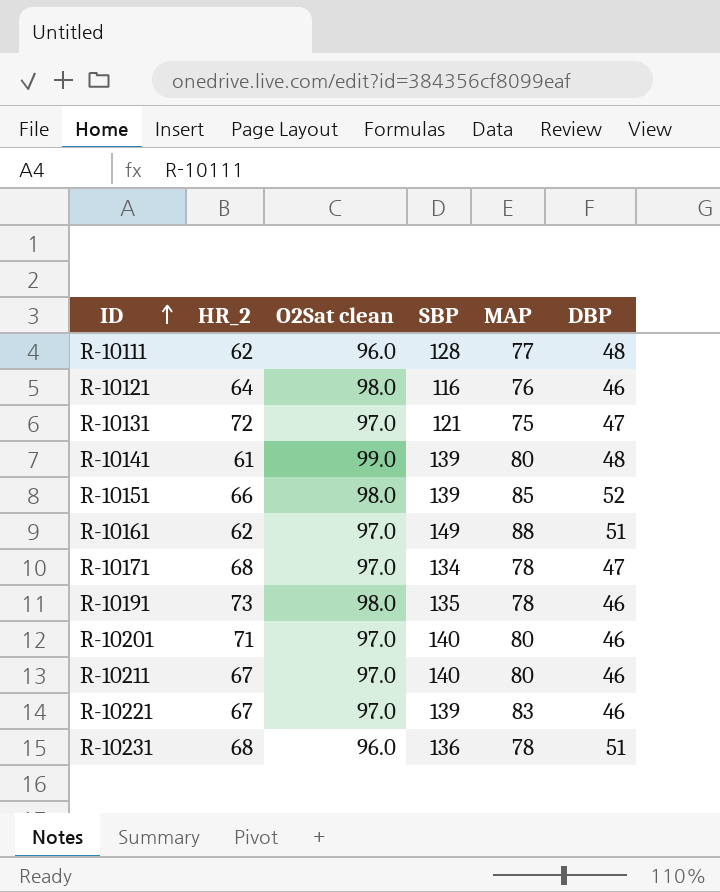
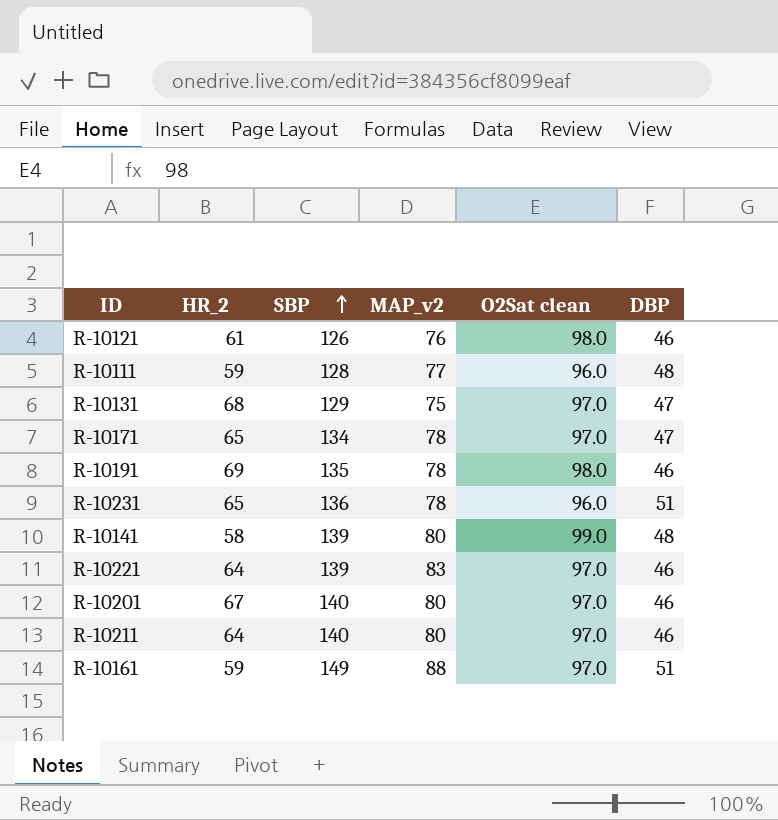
row order: ID ascending -> SBP ascending
column name: MAP -> MAP_v2
column O2Sat clean | position: 3 -> 5
row R-10151: 66 | 98.0 | 139 | 85 | 52 -> none
R-10121 | HR_2: 64 -> 61
R-10121 | SBP: 116 -> 126
R-10111 | HR_2: 62 -> 59
R-10131 | HR_2: 72 -> 68
R-10131 | SBP: 121 -> 129
R-10171 | HR_2: 68 -> 65
R-10191 | HR_2: 73 -> 69
R-10231 | HR_2: 68 -> 65
R-10141 | HR_2: 61 -> 58
R-10221 | HR_2: 67 -> 64
R-10201 | HR_2: 71 -> 67
R-10211 | HR_2: 67 -> 64
R-10161 | HR_2: 62 -> 59

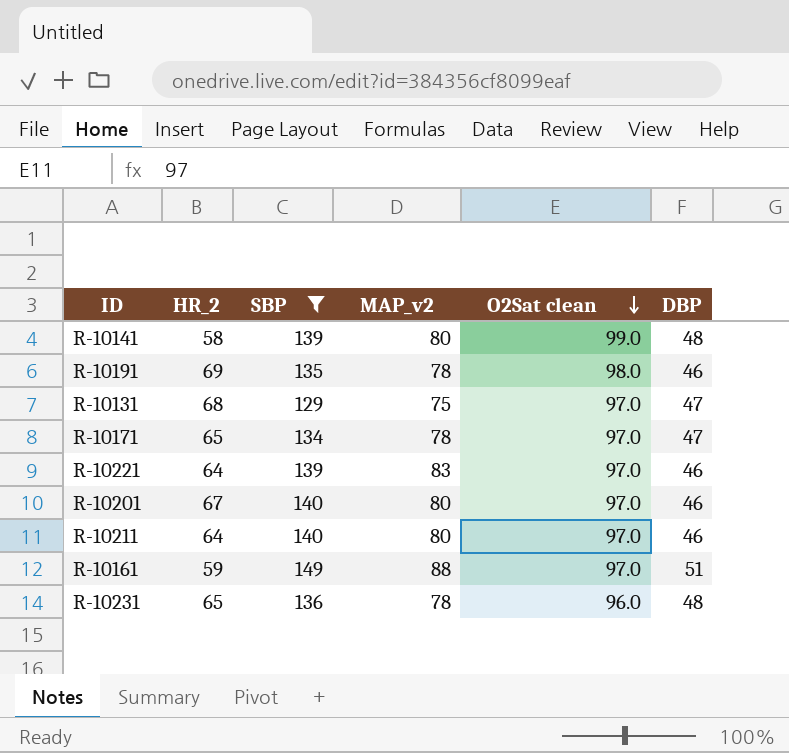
filter: none -> SBP >= 129
row order: SBP ascending -> O2Sat clean descending
R-10231 | DBP: 51 -> 48

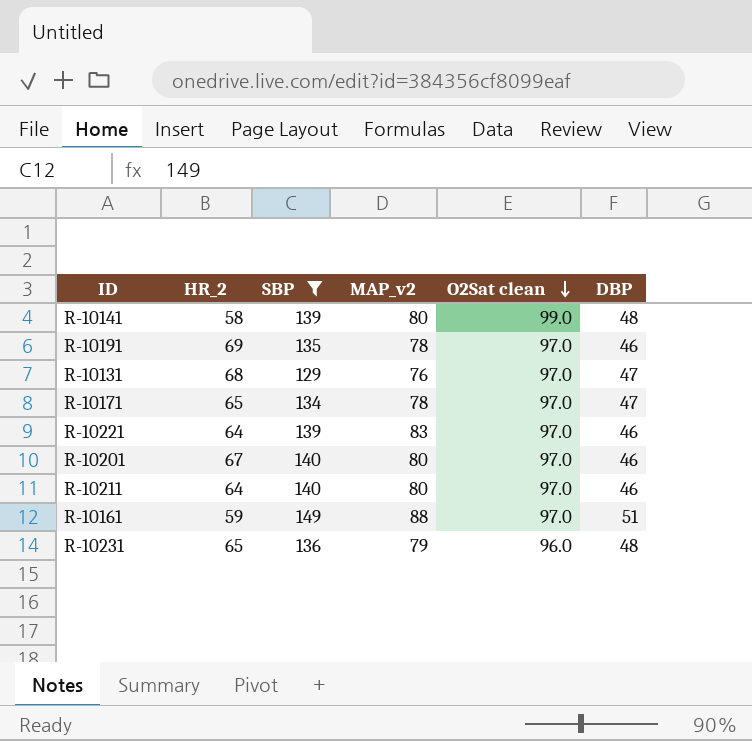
R-10191 | O2Sat clean: 98.0 -> 97.0
R-10131 | MAP_v2: 75 -> 76
R-10231 | MAP_v2: 78 -> 79

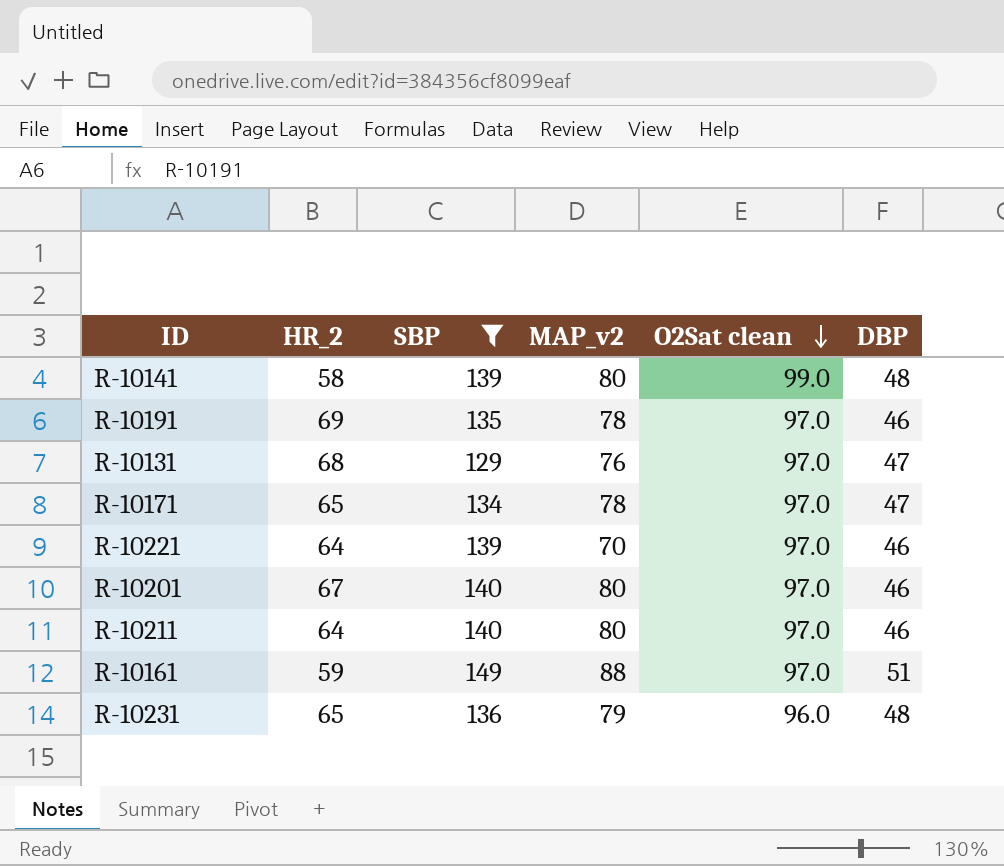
R-10221 | MAP_v2: 83 -> 70

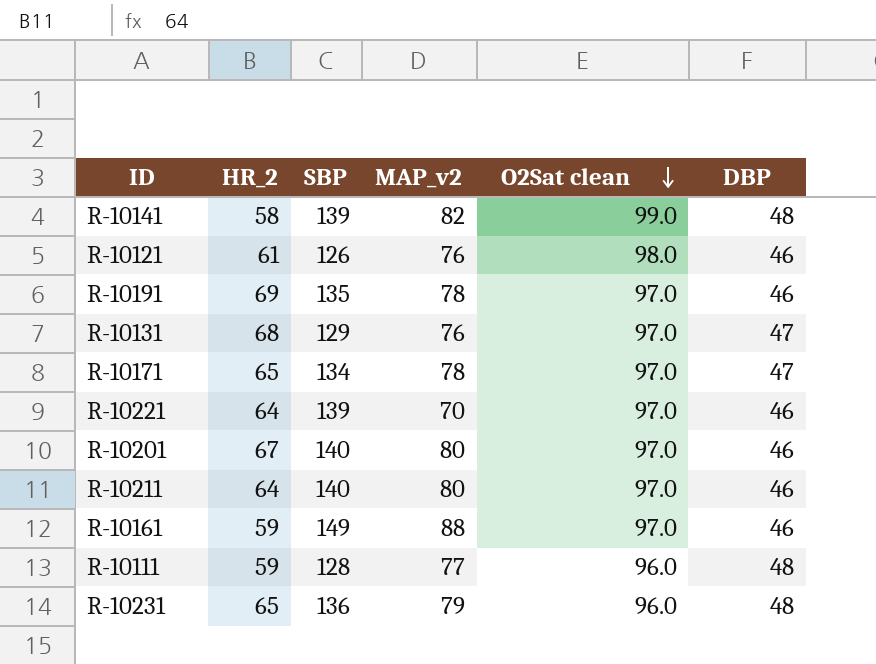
filter: SBP >= 129 -> none
R-10141 | MAP_v2: 80 -> 82
R-10161 | DBP: 51 -> 46

